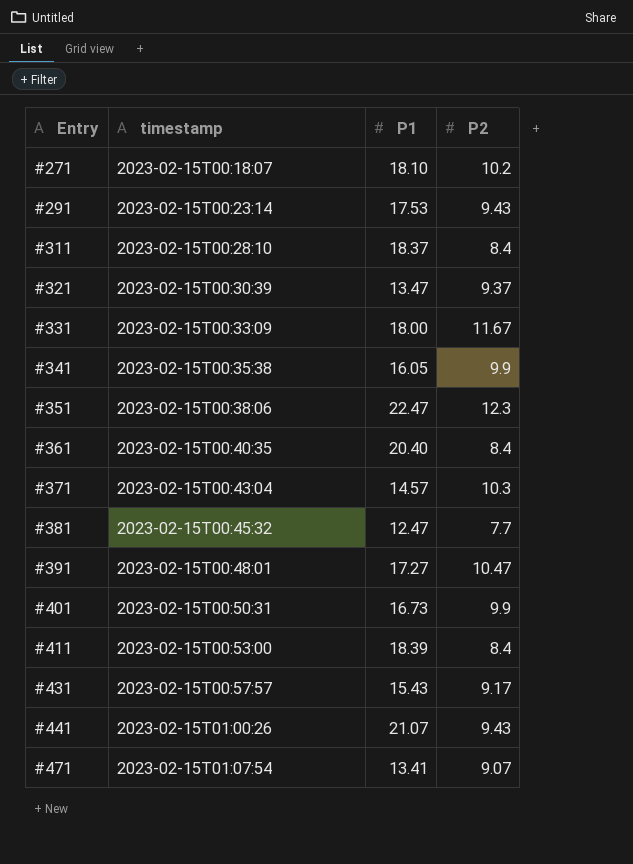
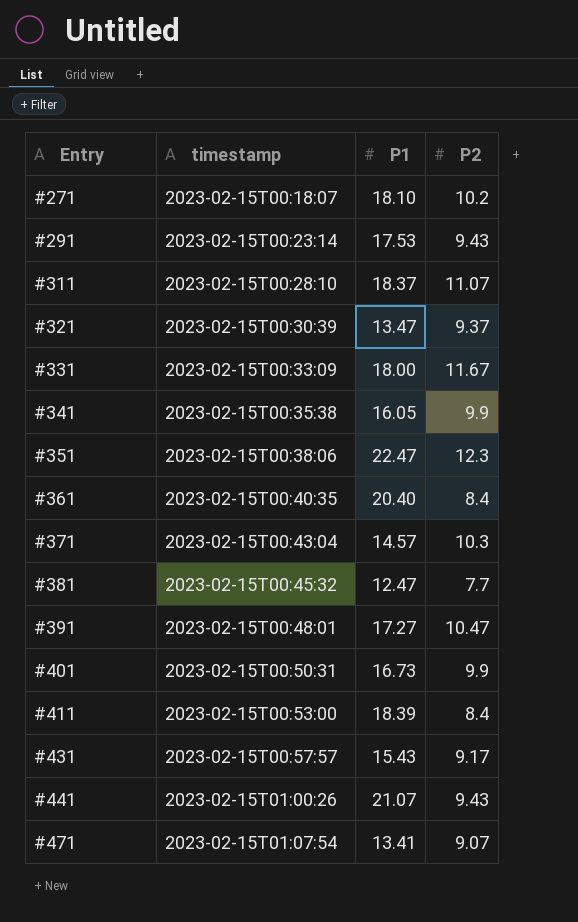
#311 | P2: 8.4 -> 11.07

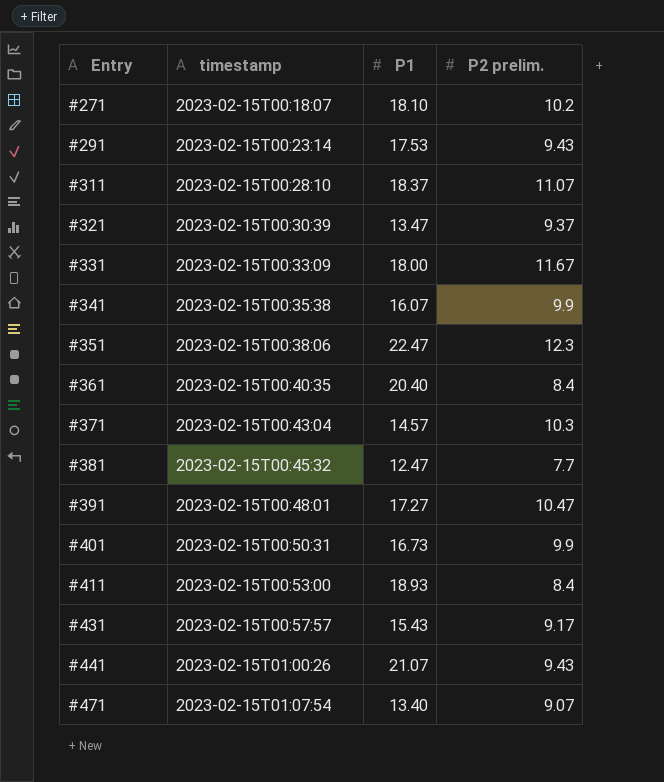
column name: P2 -> P2 prelim.
#341 | P1: 16.05 -> 16.07
#411 | P1: 18.39 -> 18.93
#471 | P1: 13.41 -> 13.40

